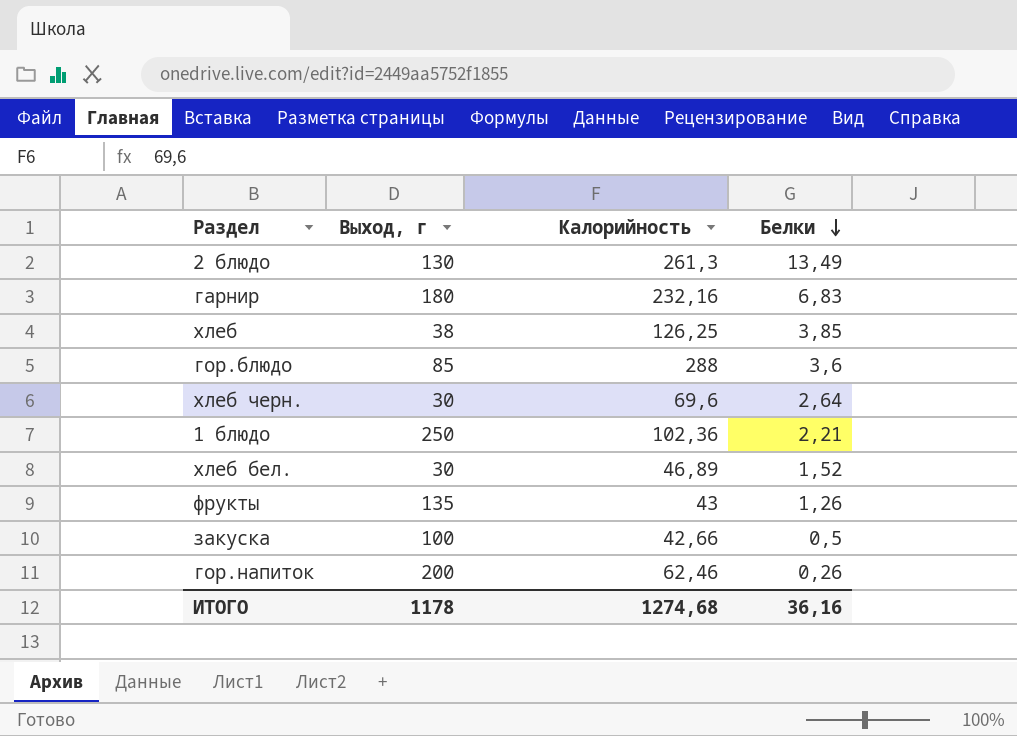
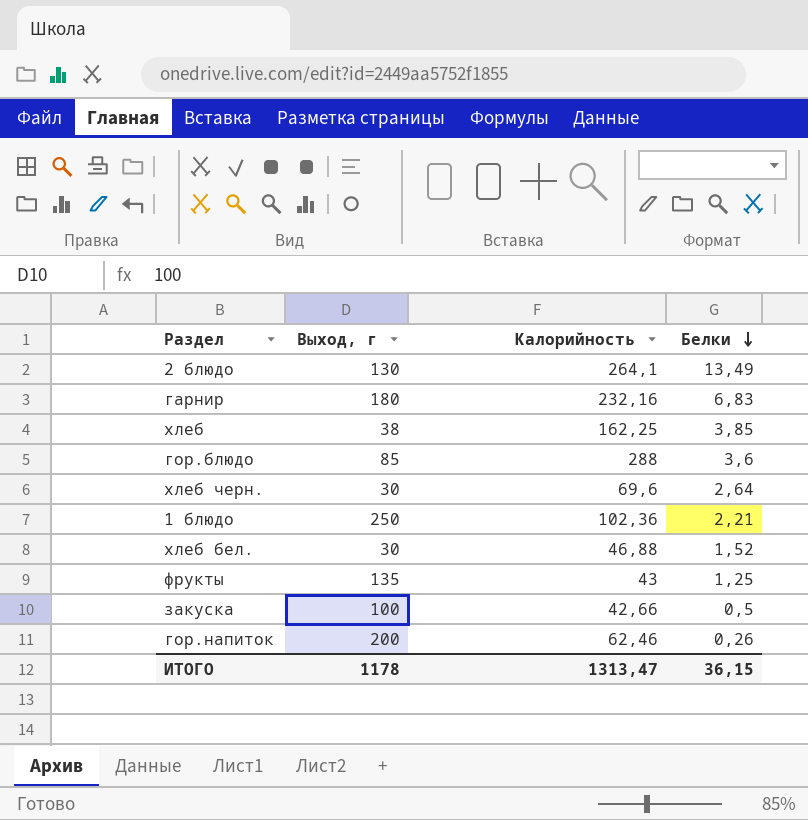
2 блюдо | Калорийность: 261,3 -> 264,1
хлеб | Калорийность: 126,25 -> 162,25
хлеб бел. | Калорийность: 46,89 -> 46,88
фрукты | Белки: 1,26 -> 1,25
ИТОГО | Калорийность: 1274,68 -> 1313,47
ИТОГО | Белки: 36,16 -> 36,15

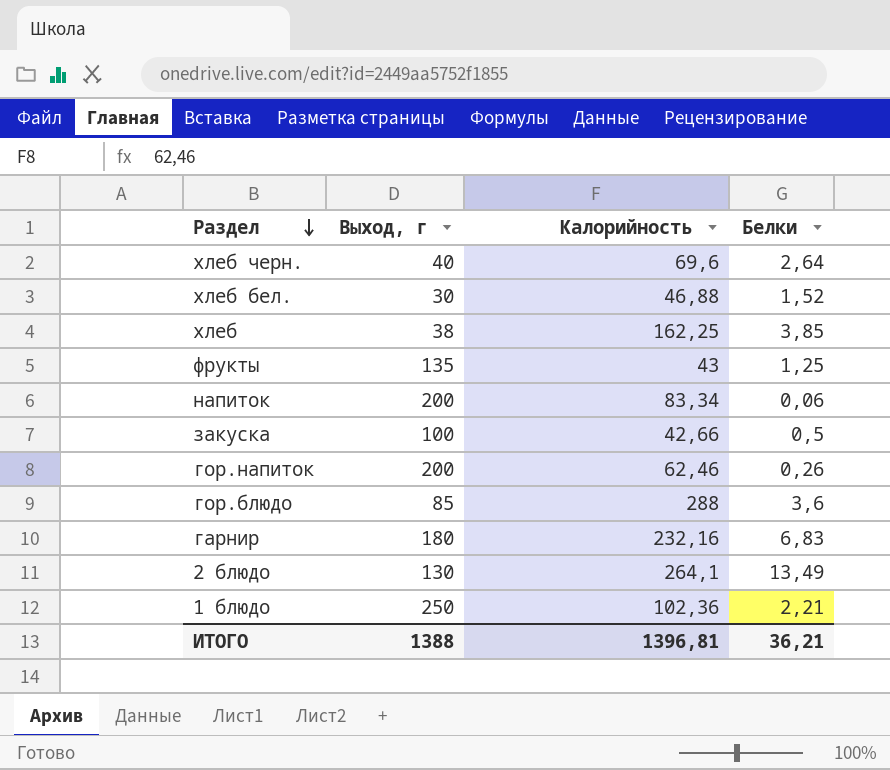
row order: Белки descending -> Раздел descending
хлеб черн. | Выход, г: 30 -> 40
row напиток: none -> 200 | 83,34 | 0,06
ИТОГО | Выход, г: 1178 -> 1388
ИТОГО | Калорийность: 1313,47 -> 1396,81
ИТОГО | Белки: 36,15 -> 36,21

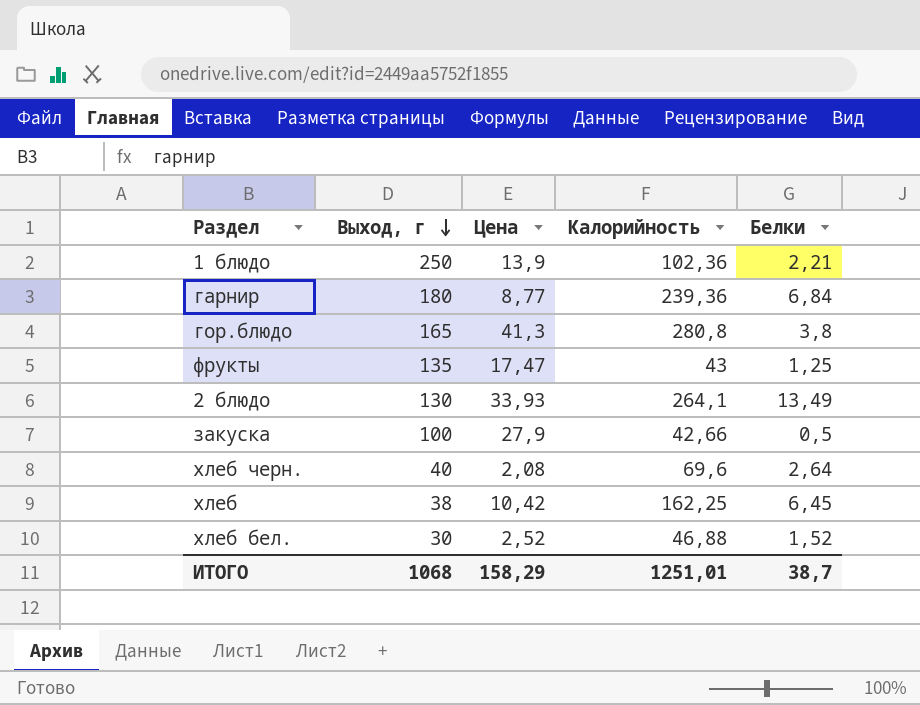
row order: Раздел descending -> Выход, г descending
column Цена | position: none -> 3
row напиток: 200 | 83,34 | 0,06 -> none
row гор.напиток: 200 | 62,46 | 0,26 -> none
гарнир | Калорийность: 232,16 -> 239,36
гарнир | Белки: 6,83 -> 6,84
гор.блюдо | Выход, г: 85 -> 165
гор.блюдо | Калорийность: 288 -> 280,8
гор.блюдо | Белки: 3,6 -> 3,8
хлеб | Белки: 3,85 -> 6,45
ИТОГО | Выход, г: 1388 -> 1068
ИТОГО | Калорийность: 1396,81 -> 1251,01
ИТОГО | Белки: 36,21 -> 38,7

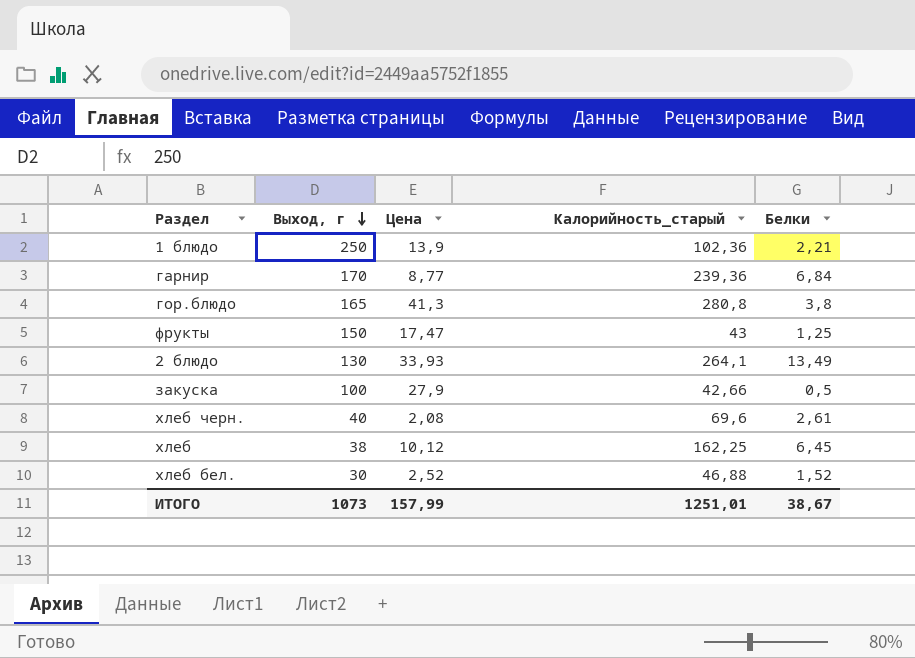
column name: Калорийность -> Калорийность_старый
гарнир | Выход, г: 180 -> 170
фрукты | Выход, г: 135 -> 150
хлеб черн. | Белки: 2,64 -> 2,61
хлеб | Цена: 10,42 -> 10,12
ИТОГО | Выход, г: 1068 -> 1073
ИТОГО | Цена: 158,29 -> 157,99
ИТОГО | Белки: 38,7 -> 38,67

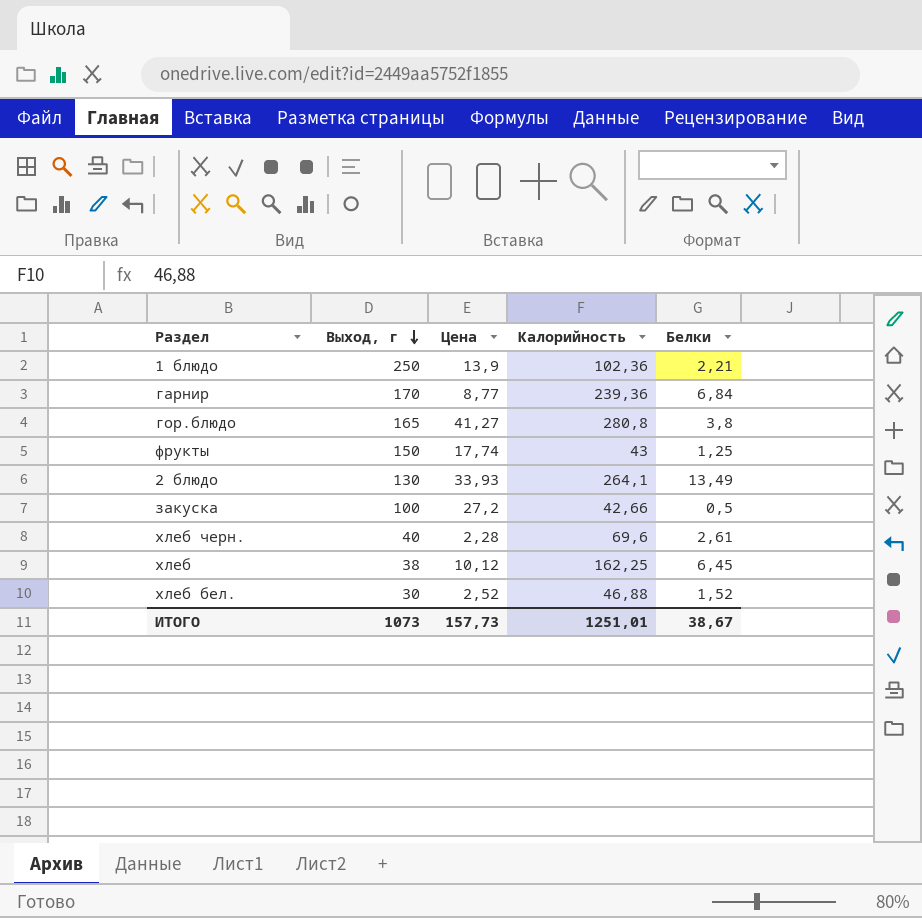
column name: Калорийность_старый -> Калорийность
гор.блюдо | Цена: 41,3 -> 41,27
фрукты | Цена: 17,47 -> 17,74
закуска | Цена: 27,9 -> 27,2
хлеб черн. | Цена: 2,08 -> 2,28
ИТОГО | Цена: 157,99 -> 157,73

